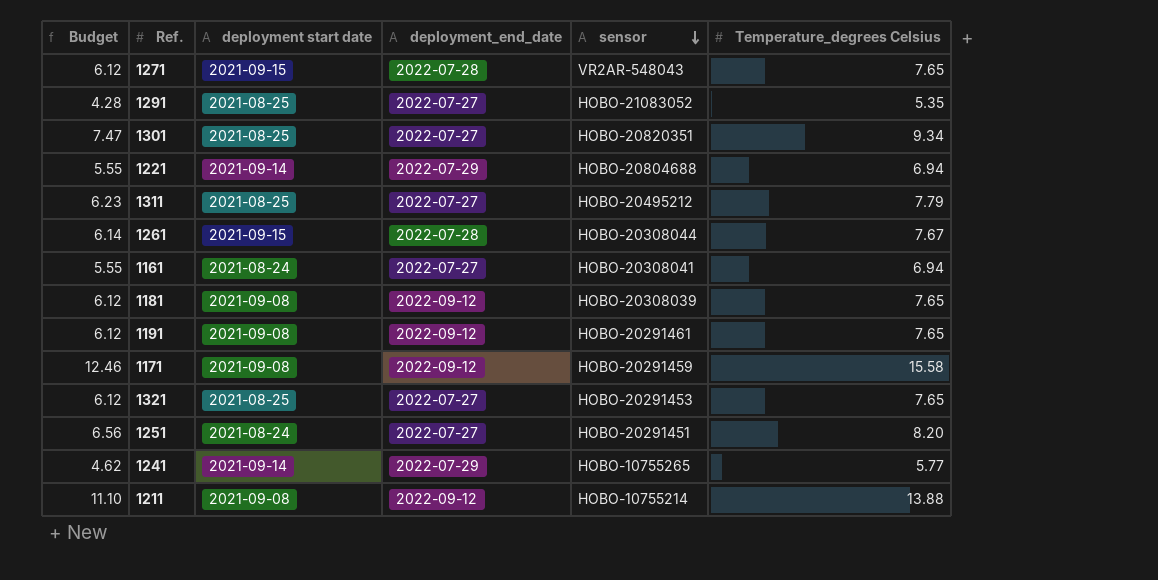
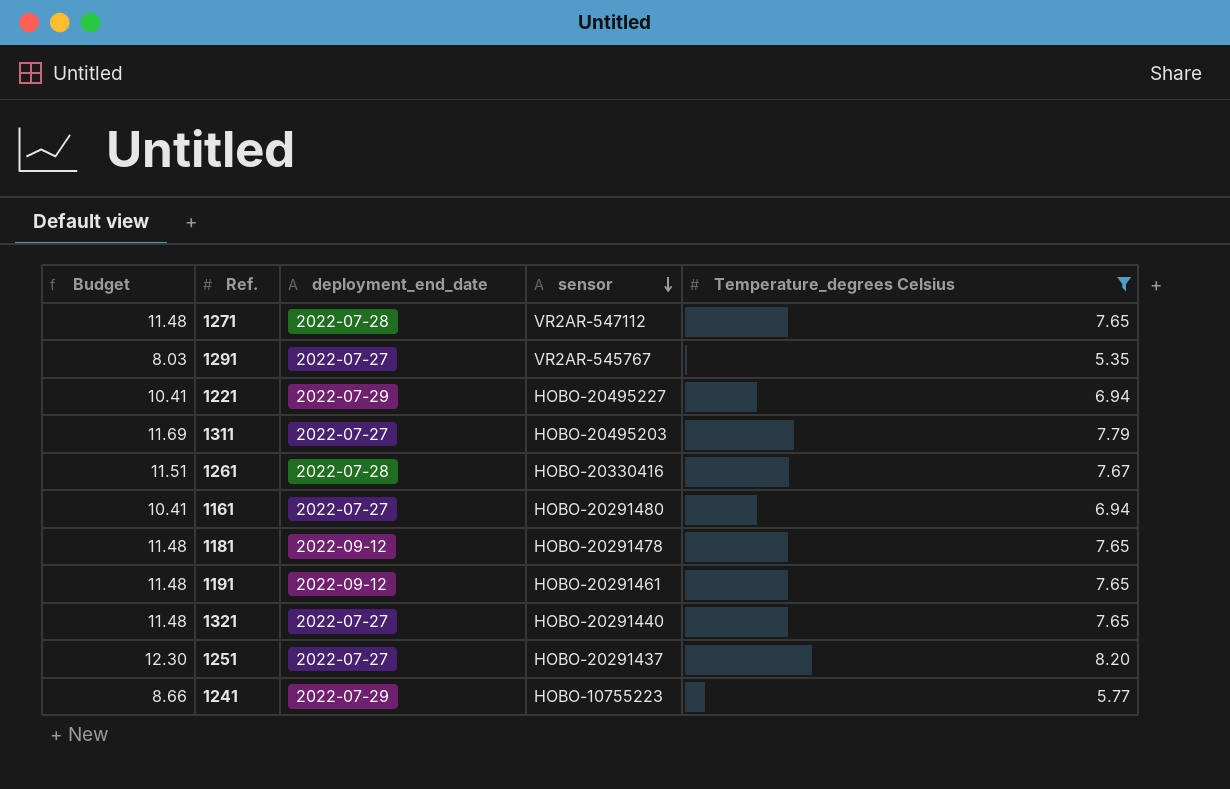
filter: none -> Temperature_degrees Celsius <= 8.20
column deployment start date | position: 3 -> none
column Budget | formula: [Temperature_degrees Celsius] * 0.8 -> [Temperature_degrees Celsius] * 1.5
1271 | sensor: VR2AR-548043 -> VR2AR-547112
1291 | sensor: HOBO-21083052 -> VR2AR-545767
1221 | sensor: HOBO-20804688 -> HOBO-20495227
1311 | sensor: HOBO-20495212 -> HOBO-20495203
1261 | sensor: HOBO-20308044 -> HOBO-20330416
1161 | sensor: HOBO-20308041 -> HOBO-20291480
1181 | sensor: HOBO-20308039 -> HOBO-20291478
1321 | sensor: HOBO-20291453 -> HOBO-20291440
1251 | sensor: HOBO-20291451 -> HOBO-20291437
1241 | sensor: HOBO-10755265 -> HOBO-10755223

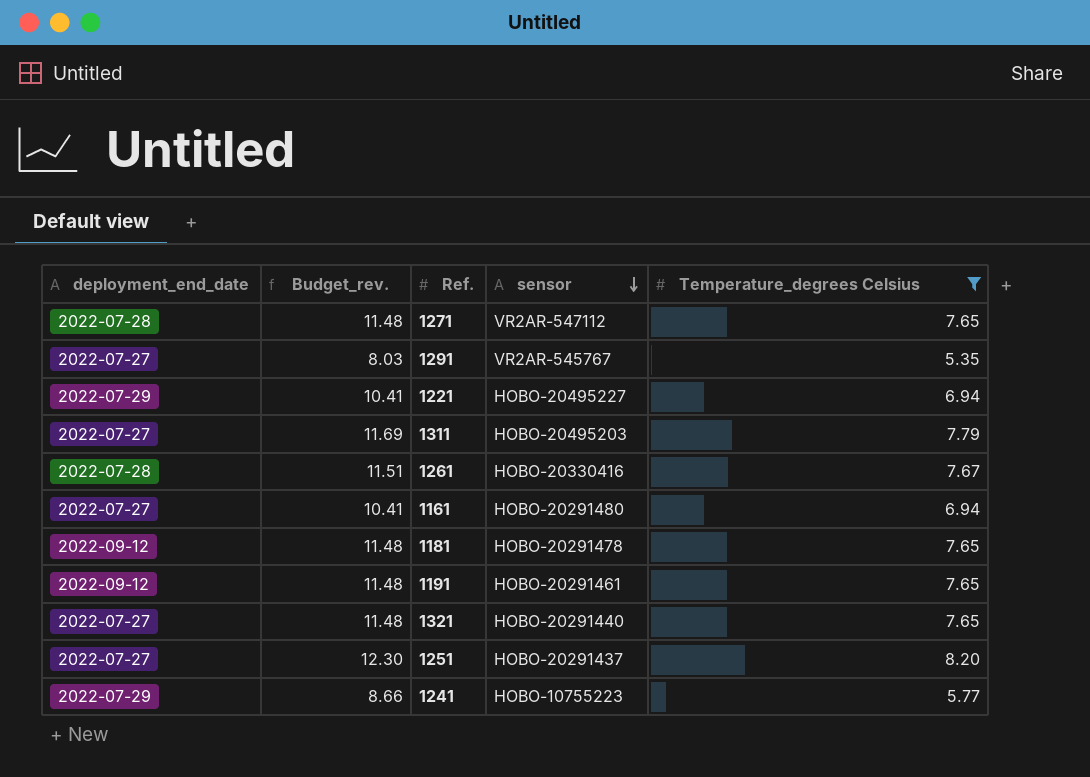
column deployment_end_date | position: 3 -> 1
column name: Budget -> Budget_rev.

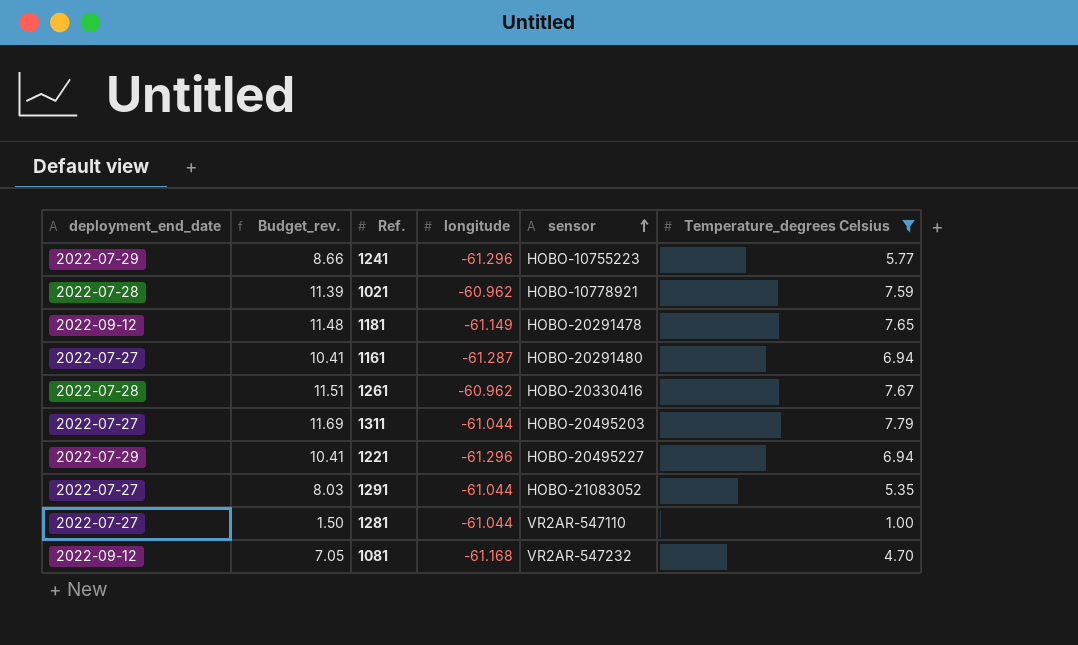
row order: sensor descending -> sensor ascending
column longitude | position: none -> 4
row 1271: 2022-07-28 | 11.48 | VR2AR-547112 | 7.65 -> none
row 1191: 2022-09-12 | 11.48 | HOBO-20291461 | 7.65 -> none
row 1321: 2022-07-27 | 11.48 | HOBO-20291440 | 7.65 -> none
row 1251: 2022-07-27 | 12.30 | HOBO-20291437 | 8.20 -> none
row 1021: none -> 2022-07-28 | 11.39 | -60.962 | HOBO-10778921 | 7.59
1291 | sensor: VR2AR-545767 -> HOBO-21083052
row 1281: none -> 2022-07-27 | 1.50 | -61.044 | VR2AR-547110 | 1.00
row 1081: none -> 2022-09-12 | 7.05 | -61.168 | VR2AR-547232 | 4.70

